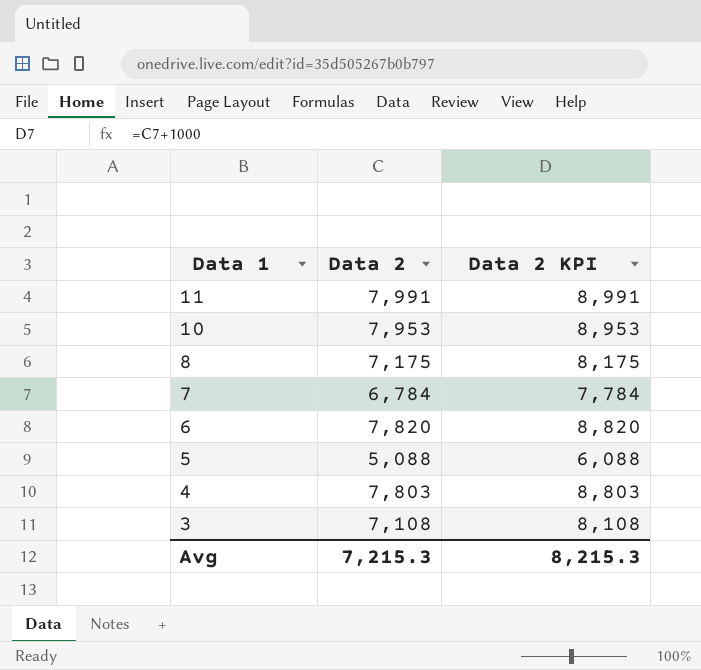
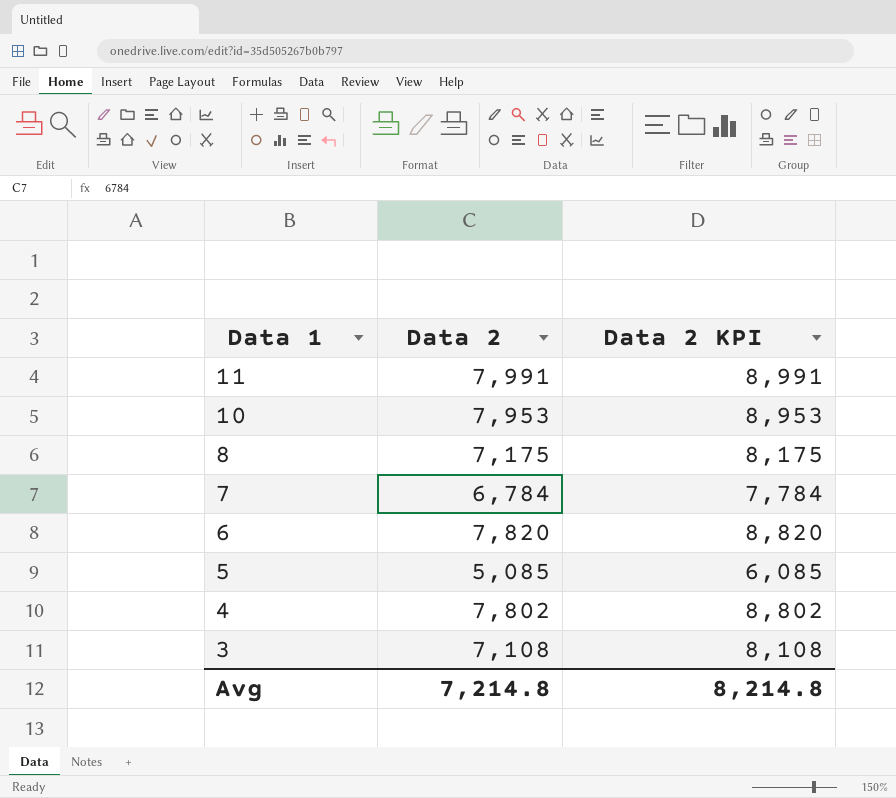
5 | Data 2: 5,088 -> 5,085
5 | Data 2 KPI: 6,088 -> 6,085
4 | Data 2: 7,803 -> 7,802
4 | Data 2 KPI: 8,803 -> 8,802
Avg | Data 2: 7,215.3 -> 7,214.8
Avg | Data 2 KPI: 8,215.3 -> 8,214.8

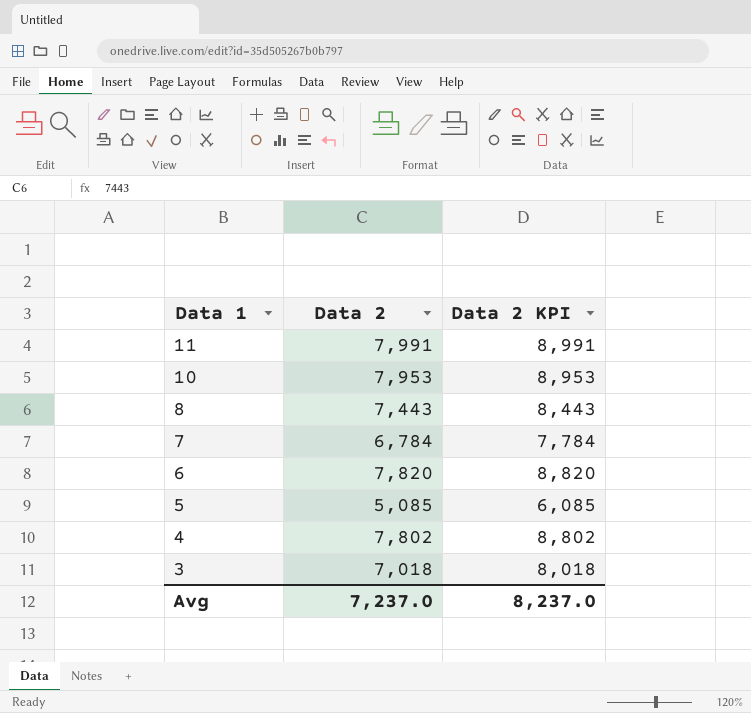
8 | Data 2: 7,175 -> 7,443
8 | Data 2 KPI: 8,175 -> 8,443
3 | Data 2: 7,108 -> 7,018
3 | Data 2 KPI: 8,108 -> 8,018
Avg | Data 2: 7,214.8 -> 7,237.0
Avg | Data 2 KPI: 8,214.8 -> 8,237.0

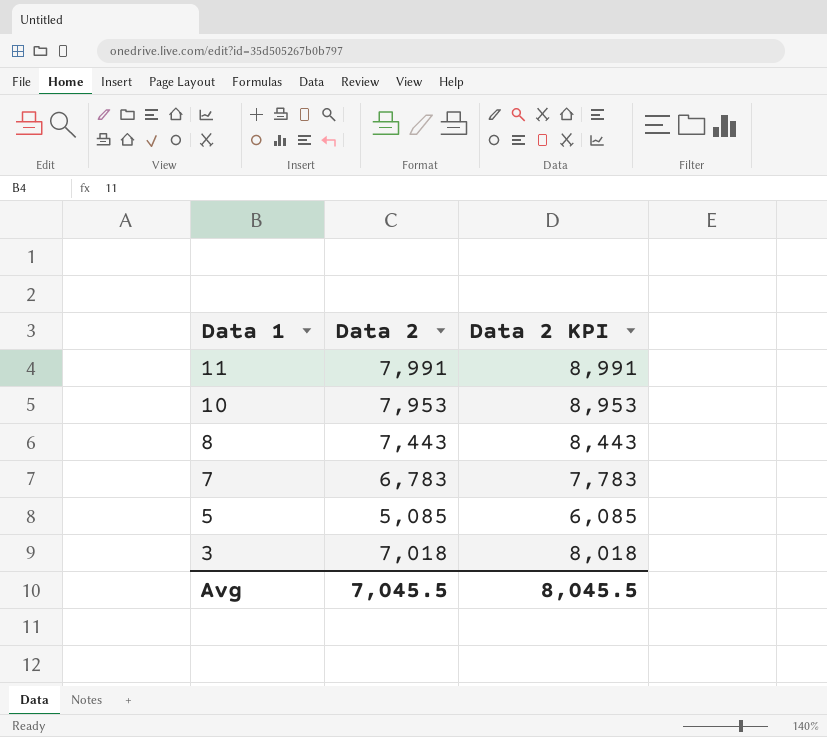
row 6: 7,820 | 8,820 -> none
row 4: 7,802 | 8,802 -> none
7 | Data 2: 6,784 -> 6,783
7 | Data 2 KPI: 7,784 -> 7,783
Avg | Data 2: 7,237.0 -> 7,045.5
Avg | Data 2 KPI: 8,237.0 -> 8,045.5

